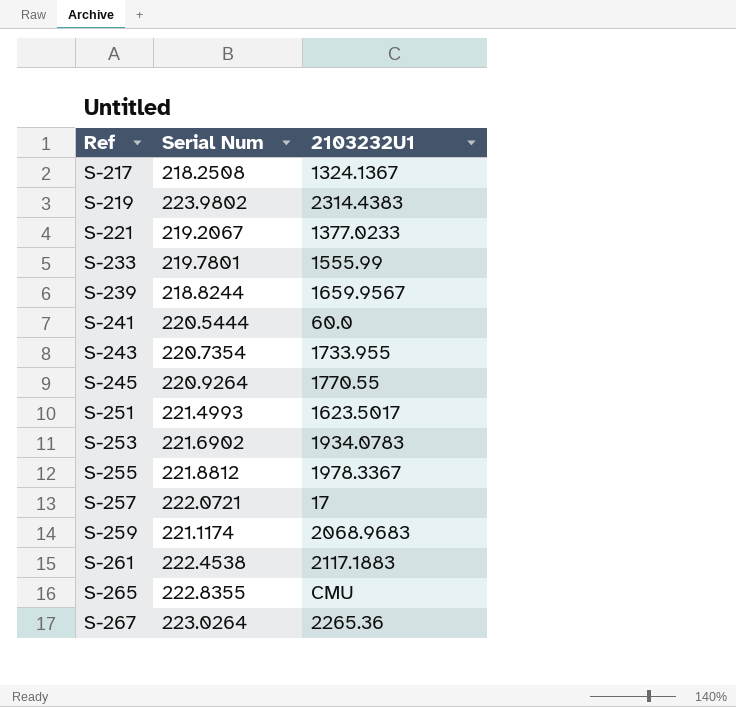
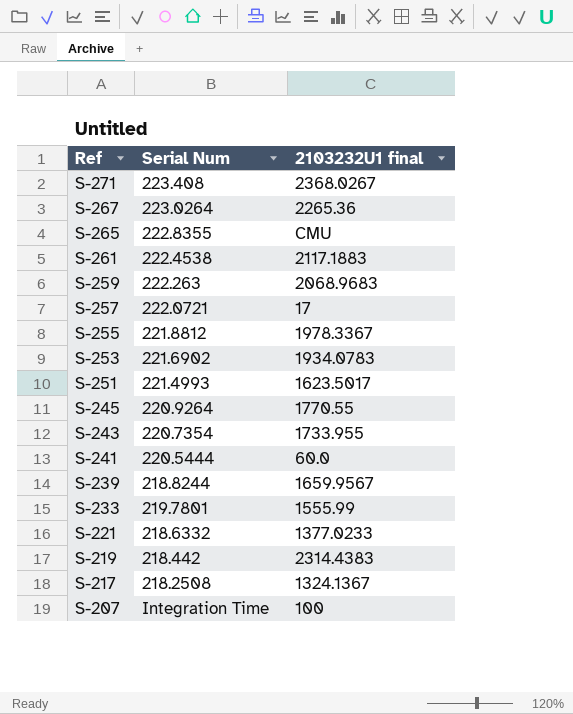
row order: Ref ascending -> Ref descending
column name: 2103232U1 -> 2103232U1 final
row S-271: none -> 223.408 | 2368.0267
S-259 | Serial Num: 221.1174 -> 222.263
S-221 | Serial Num: 219.2067 -> 218.6332
S-219 | Serial Num: 223.9802 -> 218.442
row S-207: none -> Integration Time | 100

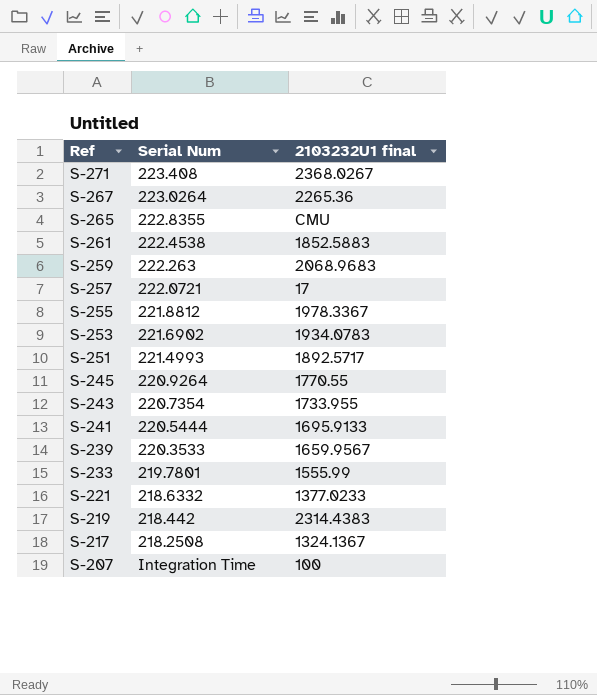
S-261 | 2103232U1 final: 2117.1883 -> 1852.5883
S-251 | 2103232U1 final: 1623.5017 -> 1892.5717
S-241 | 2103232U1 final: 60.0 -> 1695.9133
S-239 | Serial Num: 218.8244 -> 220.3533

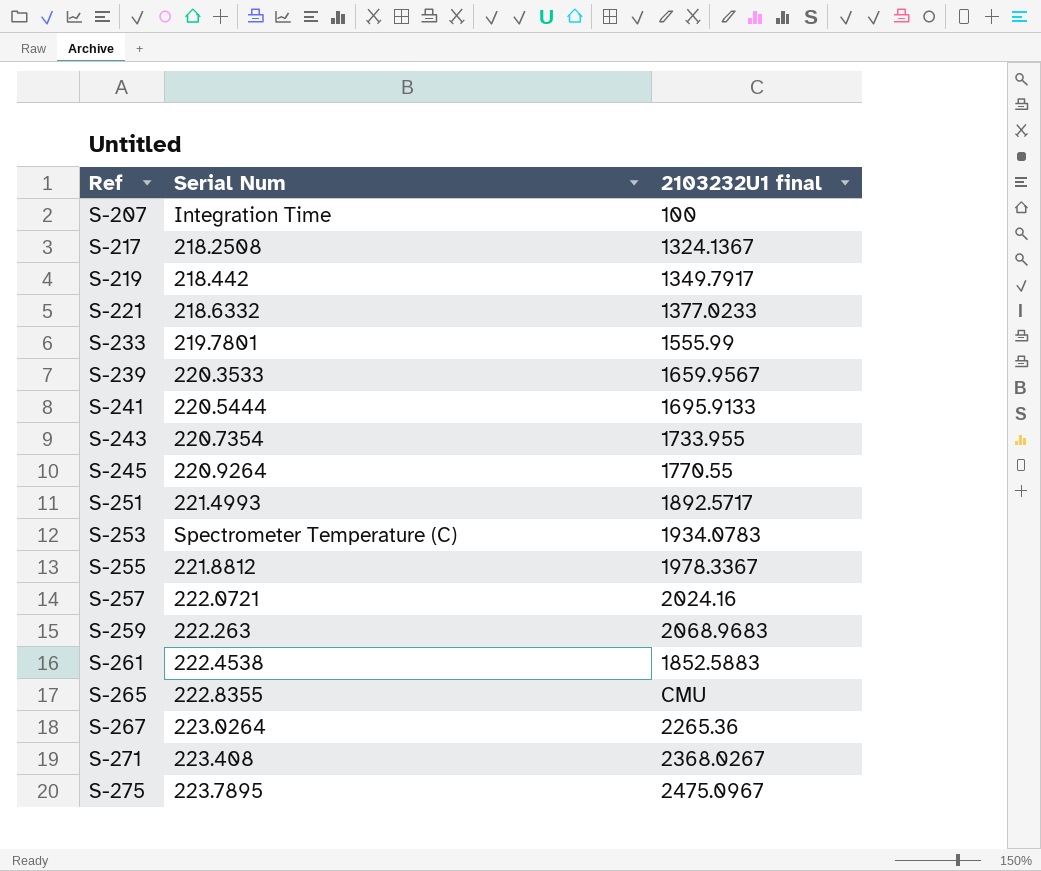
row order: Ref descending -> Ref ascending
S-219 | 2103232U1 final: 2314.4383 -> 1349.7917
S-253 | Serial Num: 221.6902 -> Spectrometer Temperature (C)
S-257 | 2103232U1 final: 17 -> 2024.16
row S-275: none -> 223.7895 | 2475.0967

